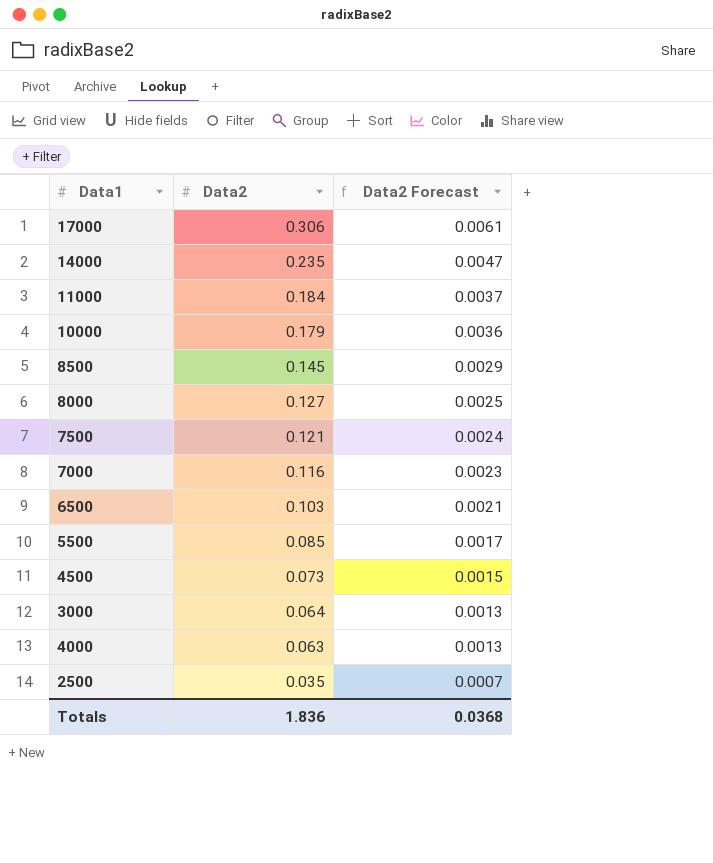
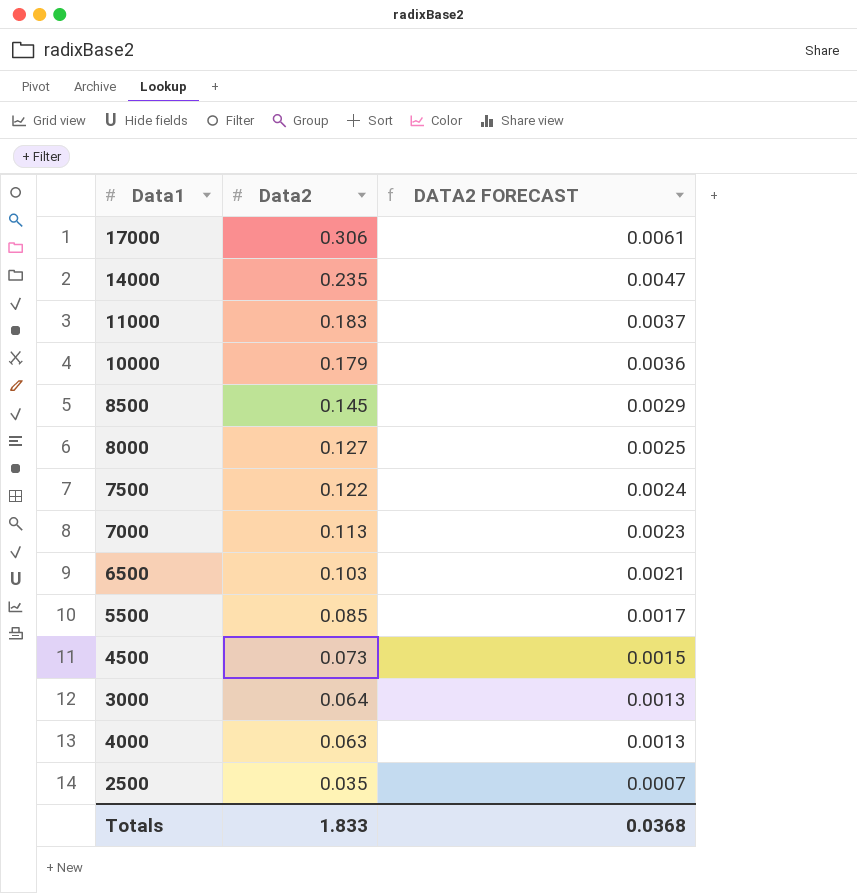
column name: Data2 Forecast -> DATA2 FORECAST
11000 | Data2: 0.184 -> 0.183
7500 | Data2: 0.121 -> 0.122
7000 | Data2: 0.116 -> 0.113
Totals | Data2: 1.836 -> 1.833

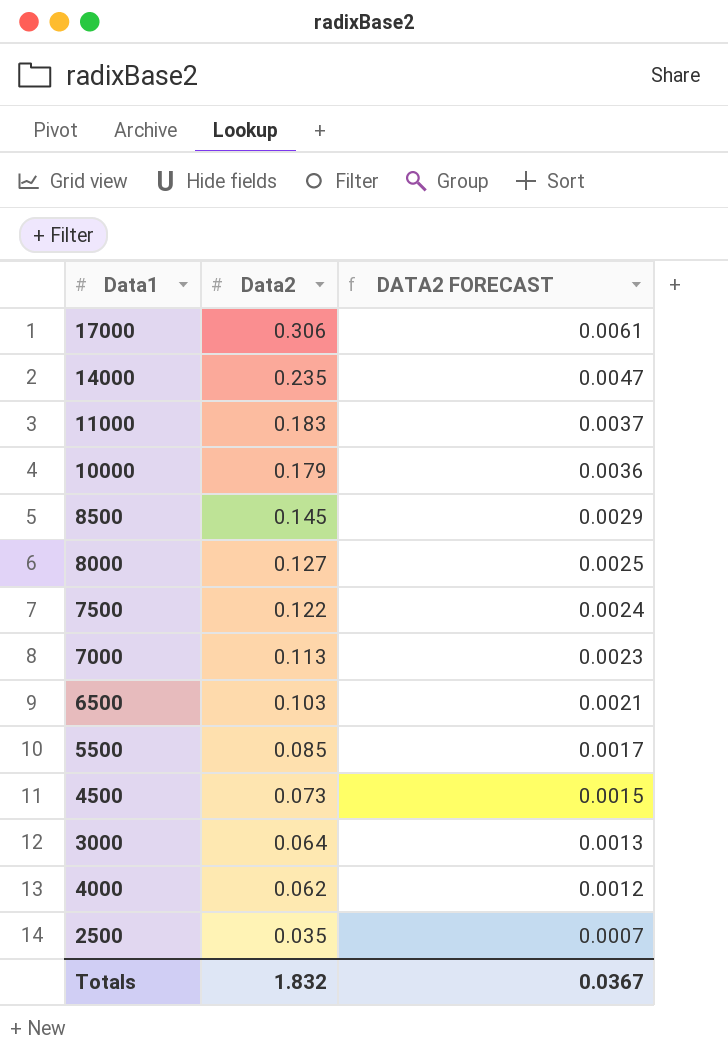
4000 | Data2: 0.063 -> 0.062
4000 | DATA2 FORECAST: 0.0013 -> 0.0012
Totals | Data2: 1.833 -> 1.832
Totals | DATA2 FORECAST: 0.0368 -> 0.0367

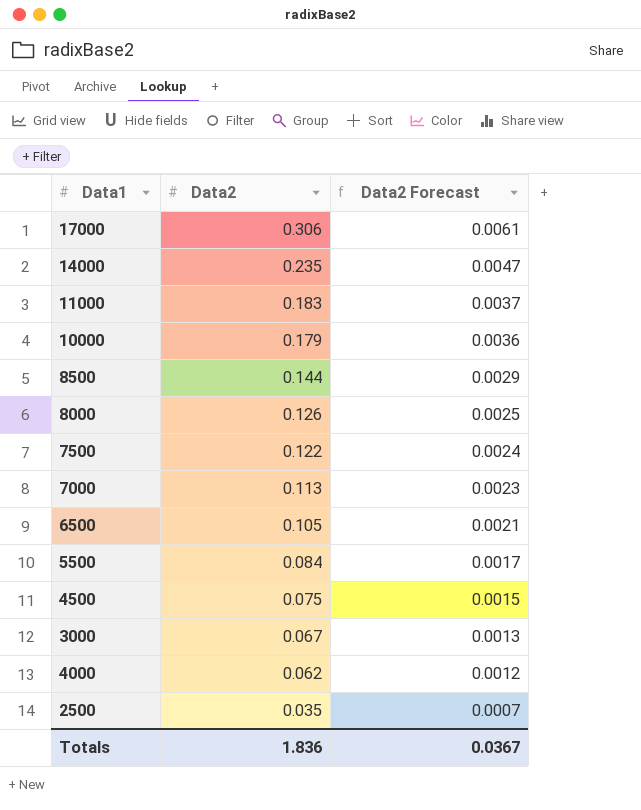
column name: DATA2 FORECAST -> Data2 Forecast
8500 | Data2: 0.145 -> 0.144
8000 | Data2: 0.127 -> 0.126
6500 | Data2: 0.103 -> 0.105
5500 | Data2: 0.085 -> 0.084
4500 | Data2: 0.073 -> 0.075
3000 | Data2: 0.064 -> 0.067
Totals | Data2: 1.832 -> 1.836

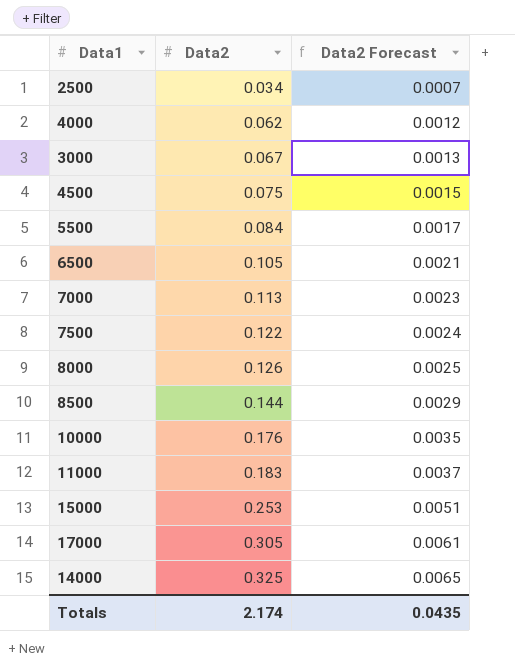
row order: Data2 descending -> Data2 ascending
2500 | Data2: 0.035 -> 0.034
10000 | Data2: 0.179 -> 0.176
10000 | Data2 Forecast: 0.0036 -> 0.0035
row 15000: none -> 0.253 | 0.0051
17000 | Data2: 0.306 -> 0.305
14000 | Data2: 0.235 -> 0.325
14000 | Data2 Forecast: 0.0047 -> 0.0065
Totals | Data2: 1.836 -> 2.174
Totals | Data2 Forecast: 0.0367 -> 0.0435

